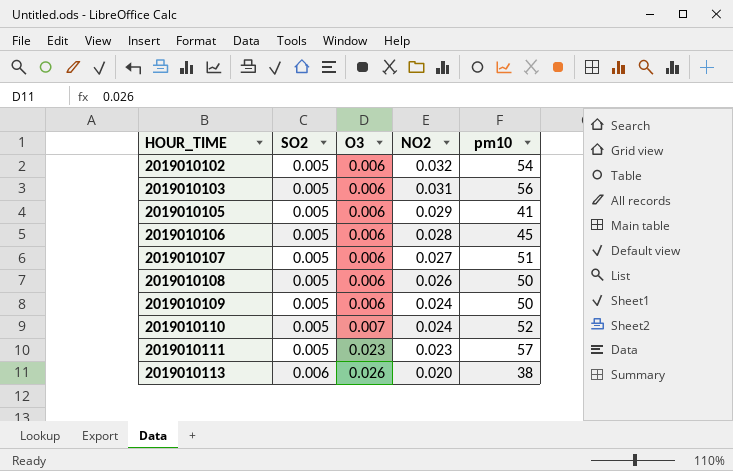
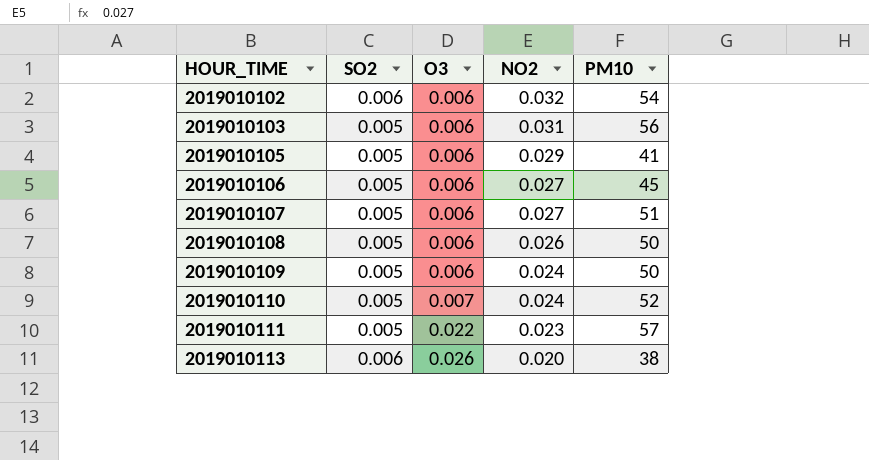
column name: pm10 -> PM10
2019010102 | SO2: 0.005 -> 0.006
2019010106 | NO2: 0.028 -> 0.027
2019010111 | O3: 0.023 -> 0.022

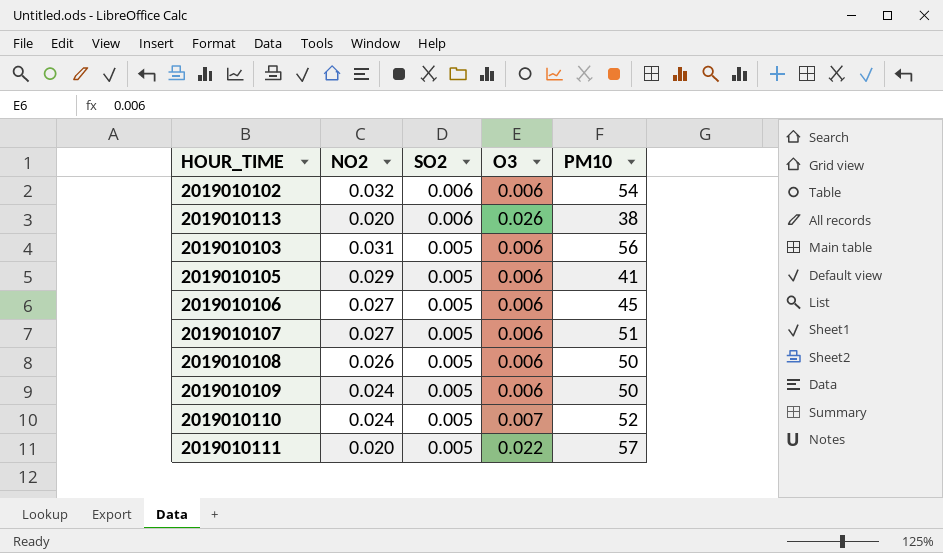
row order: HOUR_TIME ascending -> SO2 descending
column NO2 | position: 4 -> 2
2019010111 | NO2: 0.023 -> 0.020

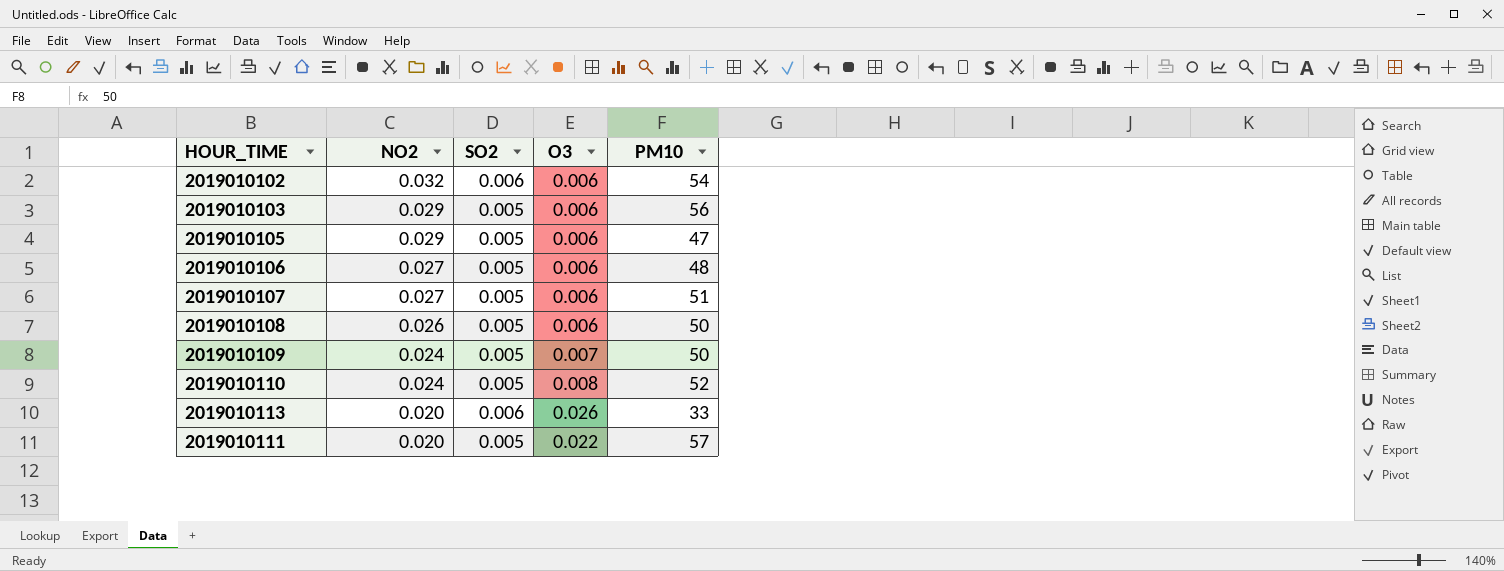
row order: SO2 descending -> NO2 descending
2019010103 | NO2: 0.031 -> 0.029
2019010105 | PM10: 41 -> 47
2019010106 | PM10: 45 -> 48
2019010109 | O3: 0.006 -> 0.007
2019010110 | O3: 0.007 -> 0.008
2019010113 | PM10: 38 -> 33

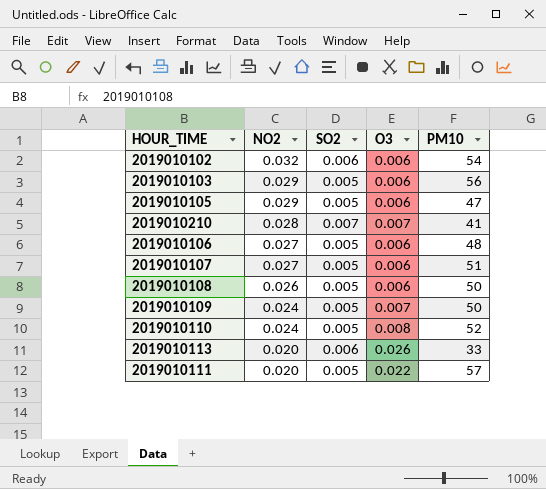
row 2019010210: none -> 0.028 | 0.007 | 0.007 | 41

